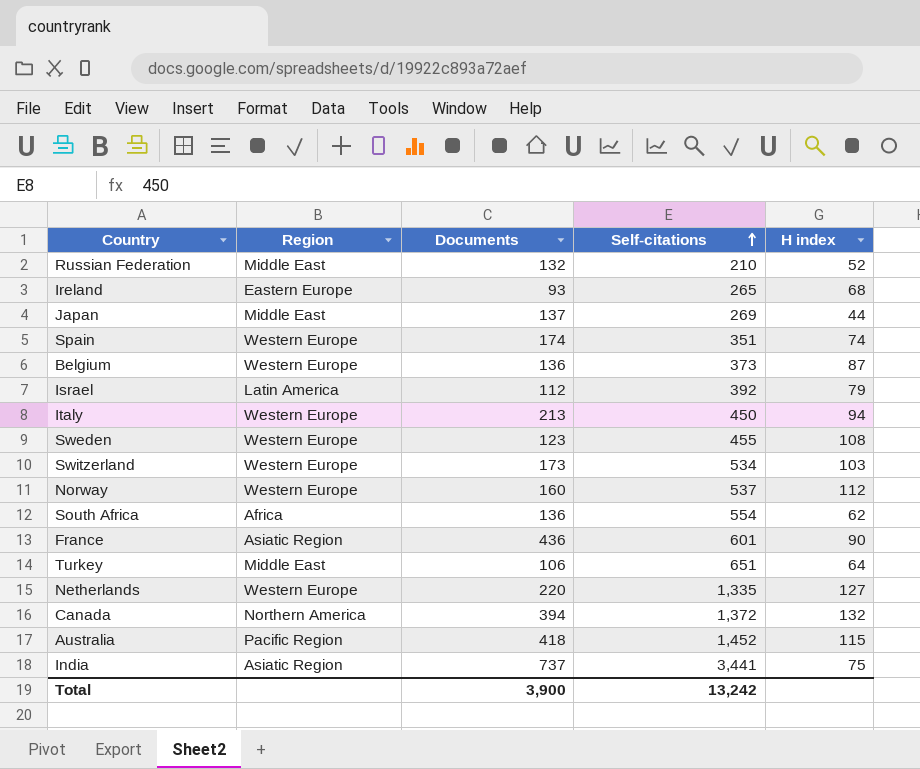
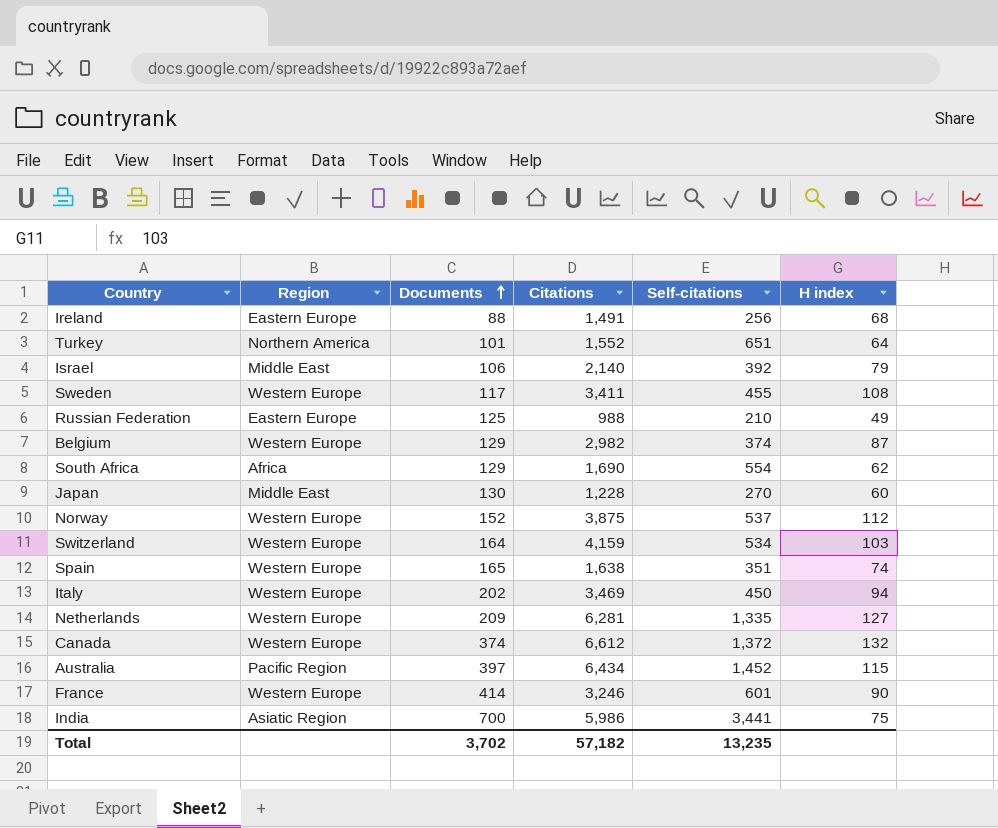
row order: Self-citations ascending -> Documents ascending
column Citations | position: none -> 4
Ireland | Documents: 93 -> 88
Ireland | Self-citations: 265 -> 256
Turkey | Region: Middle East -> Northern America
Turkey | Documents: 106 -> 101
Israel | Region: Latin America -> Middle East
Israel | Documents: 112 -> 106
Sweden | Documents: 123 -> 117
Russian Federation | Region: Middle East -> Eastern Europe
Russian Federation | Documents: 132 -> 125
Russian Federation | H index: 52 -> 49
Belgium | Documents: 136 -> 129
Belgium | Self-citations: 373 -> 374
South Africa | Documents: 136 -> 129
Japan | Documents: 137 -> 130
Japan | Self-citations: 269 -> 270
Japan | H index: 44 -> 60
Norway | Documents: 160 -> 152
Switzerland | Documents: 173 -> 164
Spain | Documents: 174 -> 165
Italy | Documents: 213 -> 202
Netherlands | Documents: 220 -> 209
Canada | Region: Northern America -> Western Europe
Canada | Documents: 394 -> 374
Australia | Documents: 418 -> 397
France | Region: Asiatic Region -> Western Europe
France | Documents: 436 -> 414
India | Documents: 737 -> 700
Total | Documents: 3,900 -> 3,702
Total | Self-citations: 13,242 -> 13,235

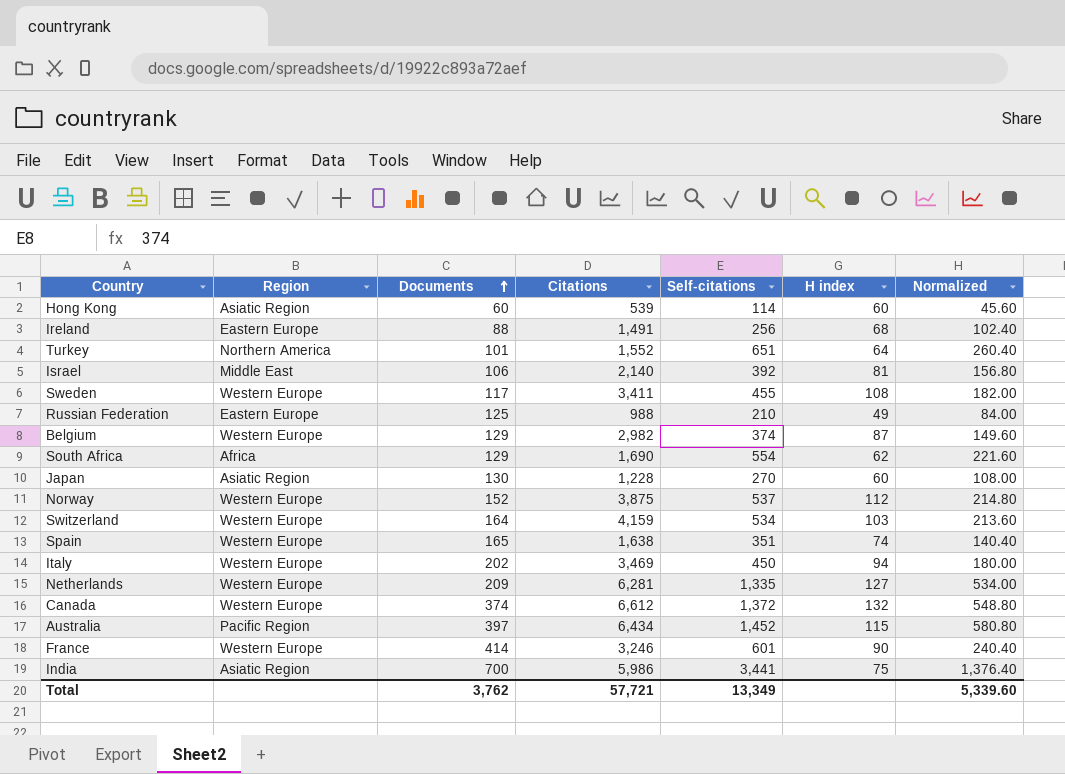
column Normalized | formula: none -> [Self-citations] * 0.4
row Hong Kong: none -> Asiatic Region | 60 | 539 | 114 | 60 | 45.60
Israel | H index: 79 -> 81
Japan | Region: Middle East -> Asiatic Region
Total | Documents: 3,702 -> 3,762
Total | Citations: 57,182 -> 57,721
Total | Self-citations: 13,235 -> 13,349

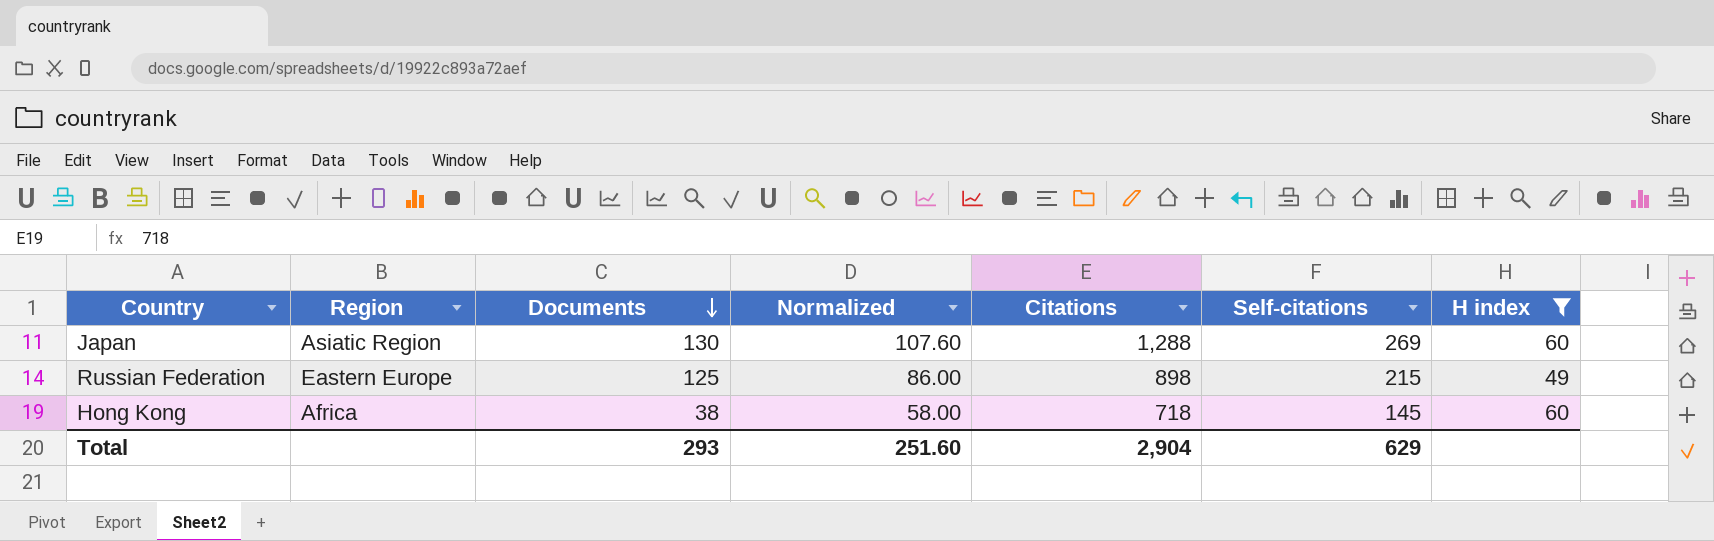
filter: none -> H index <= 60
row order: Documents ascending -> Documents descending
column Normalized | position: 7 -> 4
Japan | Normalized: 108.00 -> 107.60
Japan | Citations: 1,228 -> 1,288
Japan | Self-citations: 270 -> 269
Russian Federation | Normalized: 84.00 -> 86.00
Russian Federation | Citations: 988 -> 898
Russian Federation | Self-citations: 210 -> 215
Hong Kong | Region: Asiatic Region -> Africa
Hong Kong | Documents: 60 -> 38
Hong Kong | Normalized: 45.60 -> 58.00
Hong Kong | Citations: 539 -> 718
Hong Kong | Self-citations: 114 -> 145
Total | Documents: 3,762 -> 293
Total | Normalized: 5,339.60 -> 251.60
Total | Citations: 57,721 -> 2,904
Total | Self-citations: 13,349 -> 629

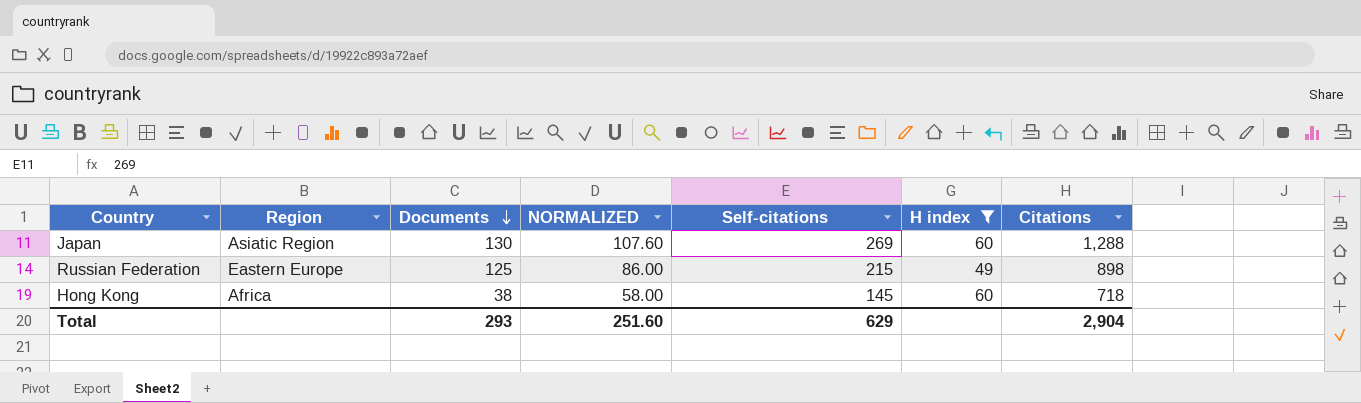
column name: Normalized -> NORMALIZED
column Citations | position: 5 -> 7

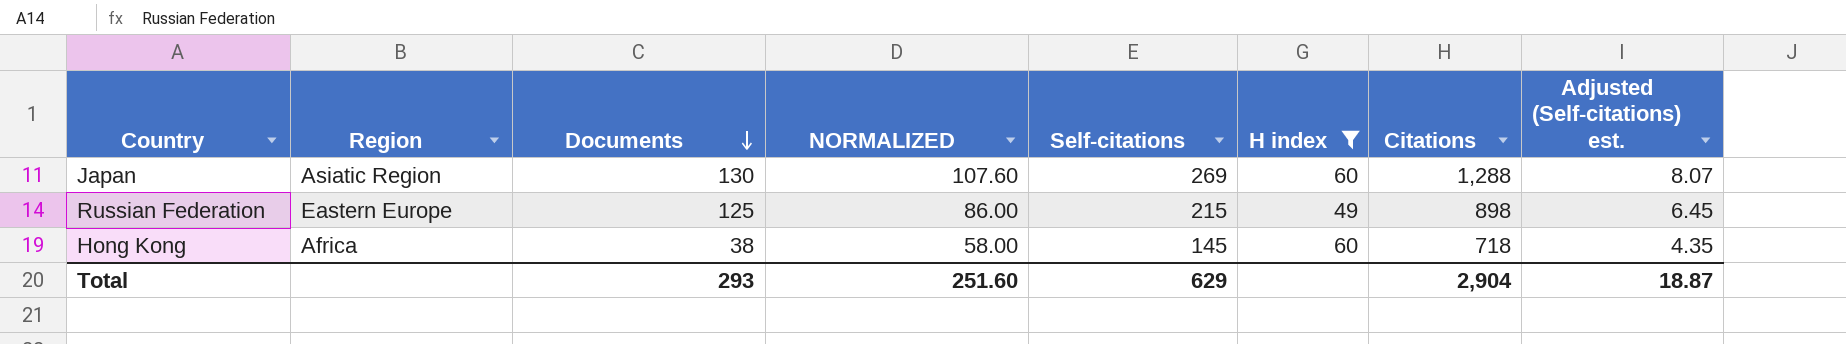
column Adjusted (Self-citations) est. | formula: none -> [Self-citations] * 0.03

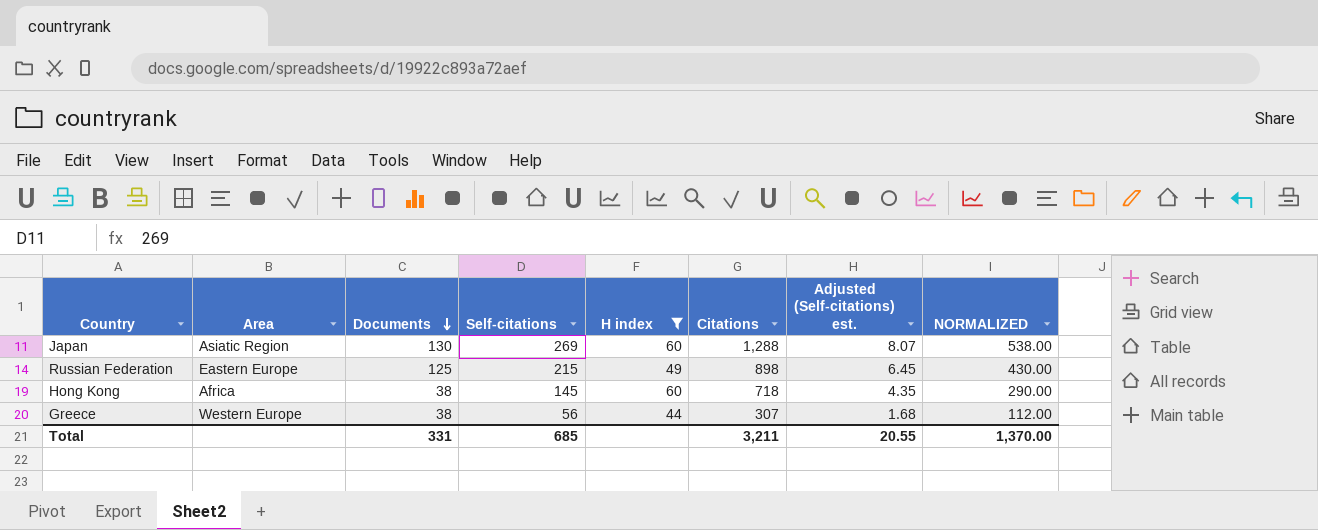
column name: Region -> Area
column NORMALIZED | formula: [Self-citations] * 0.4 -> [Self-citations] * 2
column NORMALIZED | position: 4 -> 8
row Greece: none -> Western Europe | 38 | 56 | 44 | 307 | 1.68 | 112.00
Total | Documents: 293 -> 331
Total | Self-citations: 629 -> 685
Total | Citations: 2,904 -> 3,211
Total | Adjusted (Self-citations) est.: 18.87 -> 20.55
Total | NORMALIZED: 251.60 -> 1,370.00

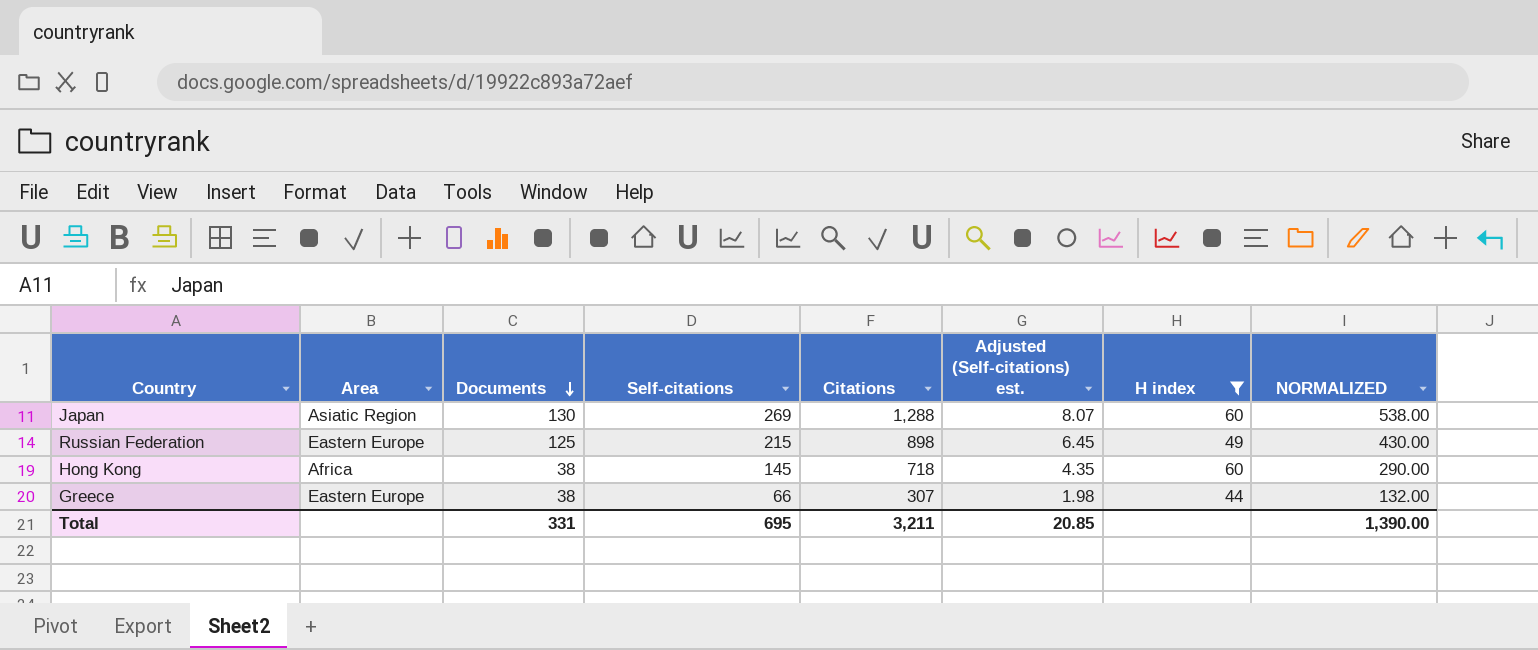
column H index | position: 5 -> 7
Greece | Area: Western Europe -> Eastern Europe
Greece | Self-citations: 56 -> 66
Greece | Adjusted (Self-citations) est.: 1.68 -> 1.98
Greece | NORMALIZED: 112.00 -> 132.00
Total | Self-citations: 685 -> 695
Total | Adjusted (Self-citations) est.: 20.55 -> 20.85
Total | NORMALIZED: 1,370.00 -> 1,390.00

